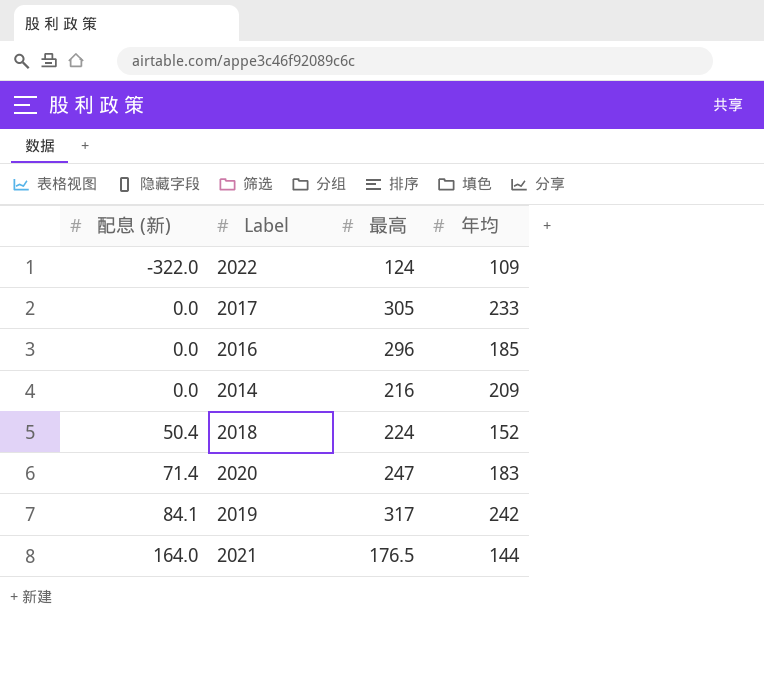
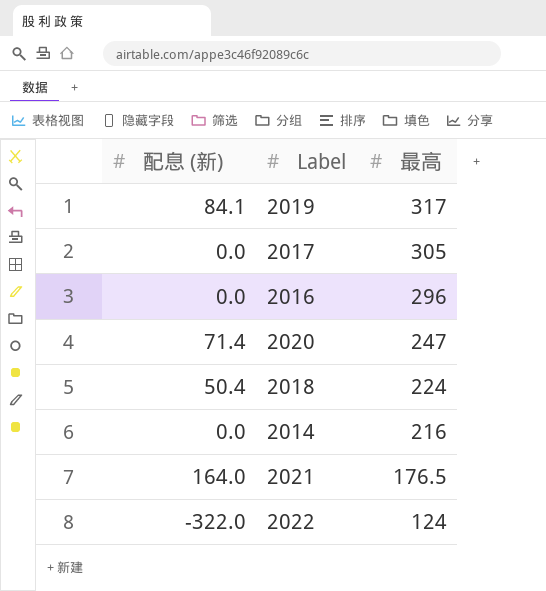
row order: 配息 (新) ascending -> 最高 descending
column 年均 | position: 4 -> none

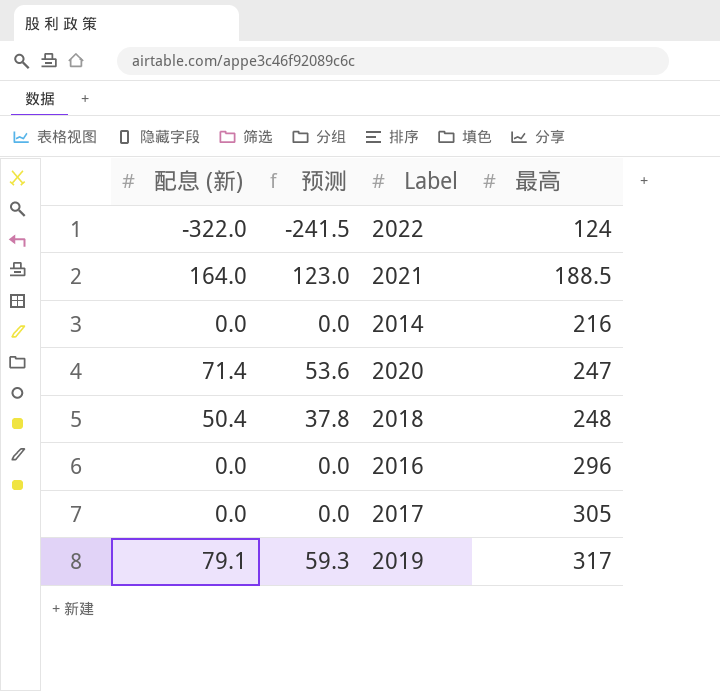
row order: 最高 descending -> 最高 ascending
column 预测 | formula: none -> [配息 (新)] * 0.75
2021 | 最高: 176.5 -> 188.5
2018 | 最高: 224 -> 248
2019 | 配息 (新): 84.1 -> 79.1

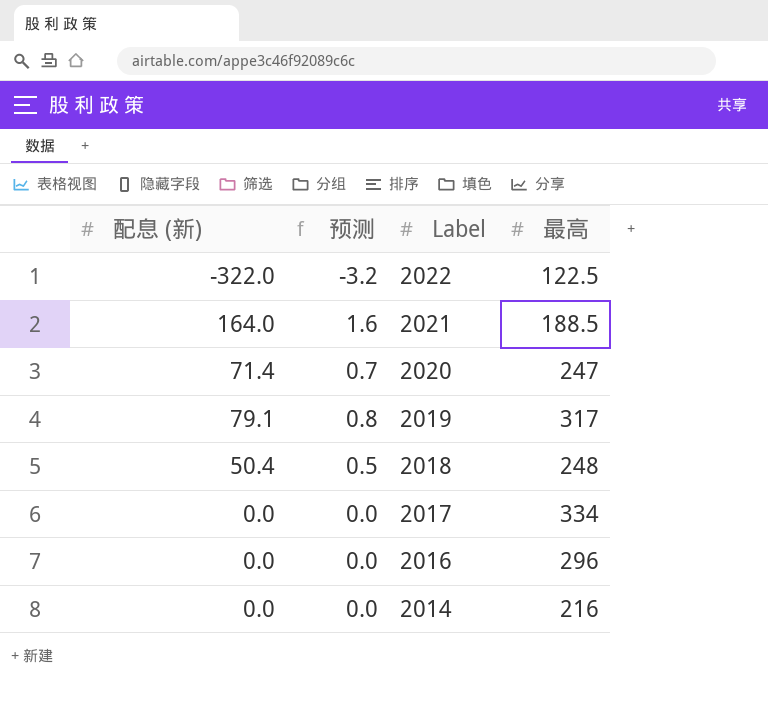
row order: 最高 ascending -> Label descending
column 预测 | formula: [配息 (新)] * 0.75 -> [配息 (新)] * 0.01
2022 | 最高: 124 -> 122.5
2017 | 最高: 305 -> 334

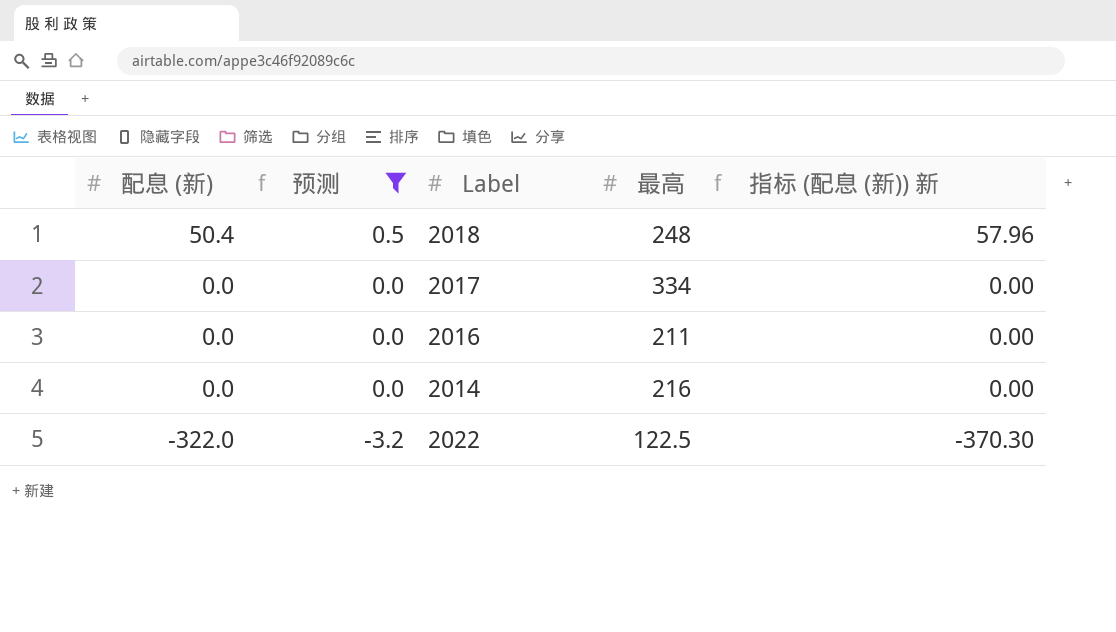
filter: none -> 预测 <= 0.5
row order: Label descending -> 配息 (新) descending
column 指标 (配息 (新)) 新 | formula: none -> [配息 (新)] * 1.15
2016 | 最高: 296 -> 211

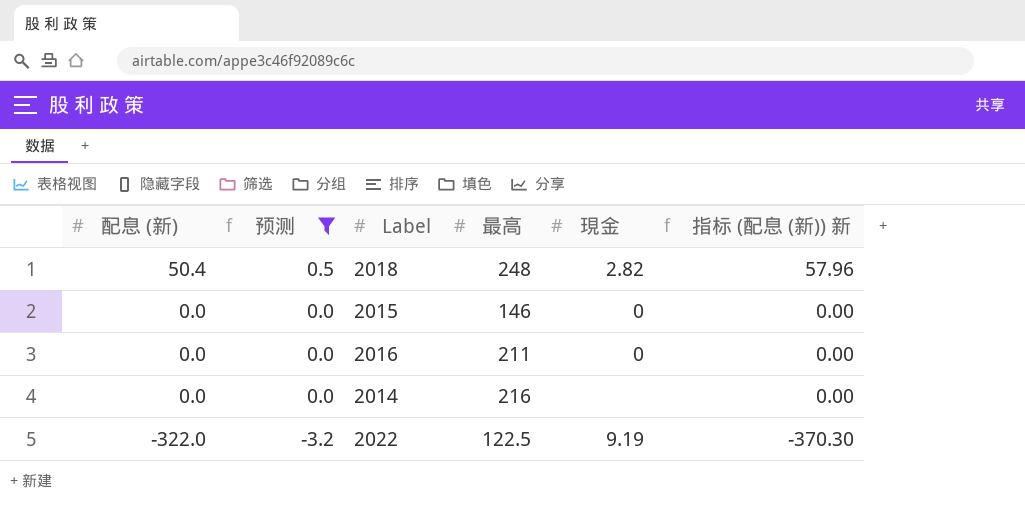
column 現金 | position: none -> 5
row 2017: 0.0 | 0.0 | 334 | 0.00 -> none
row 2015: none -> 0.0 | 0.0 | 146 | 0 | 0.00

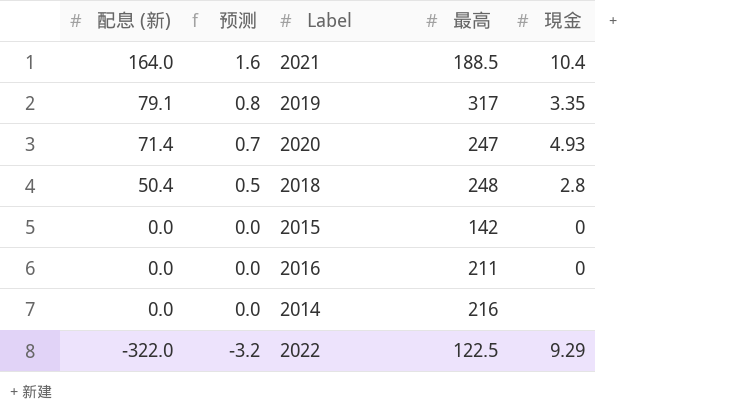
filter: 预测 <= 0.5 -> none
column 指标 (配息 (新)) 新 | formula: [配息 (新)] * 1.15 -> none
2018 | 現金: 2.82 -> 2.8
2015 | 最高: 146 -> 142
2022 | 現金: 9.19 -> 9.29

